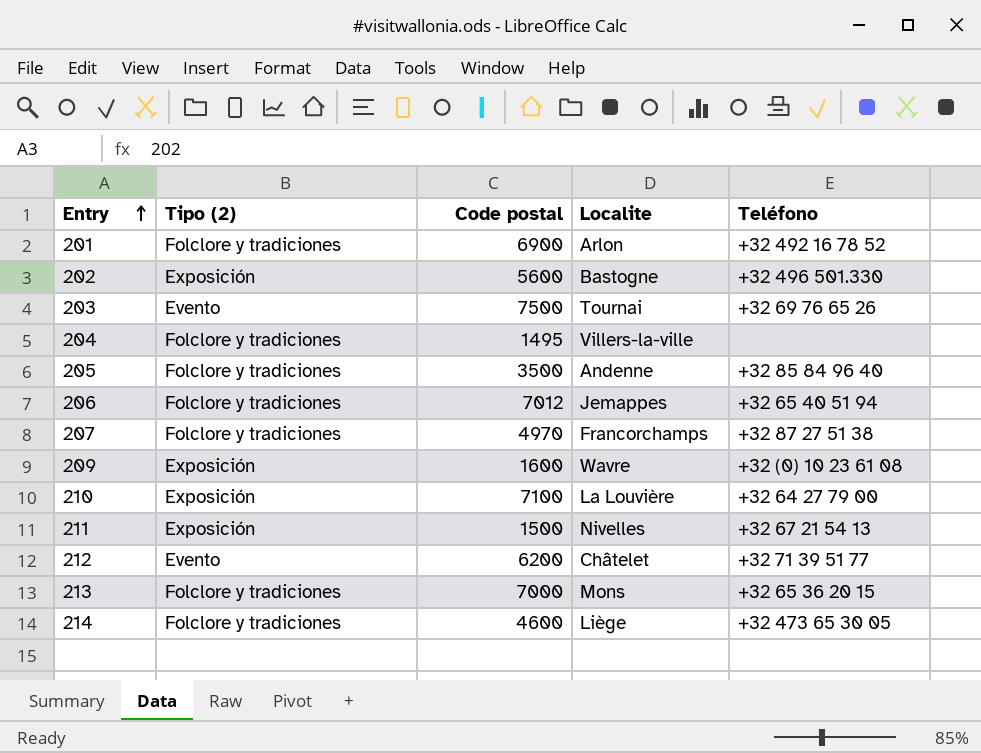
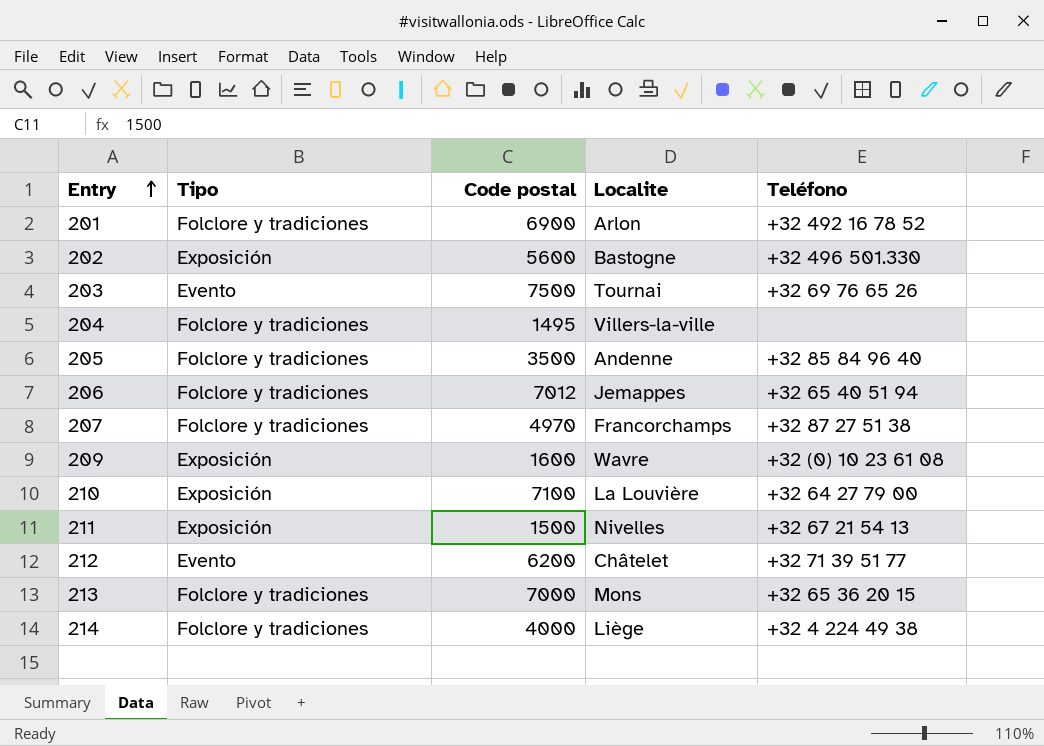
column name: Tipo (2) -> Tipo
214 | Code postal: 4600 -> 4000
214 | Teléfono: +32 473 65 30 05 -> +32 4 224 49 38

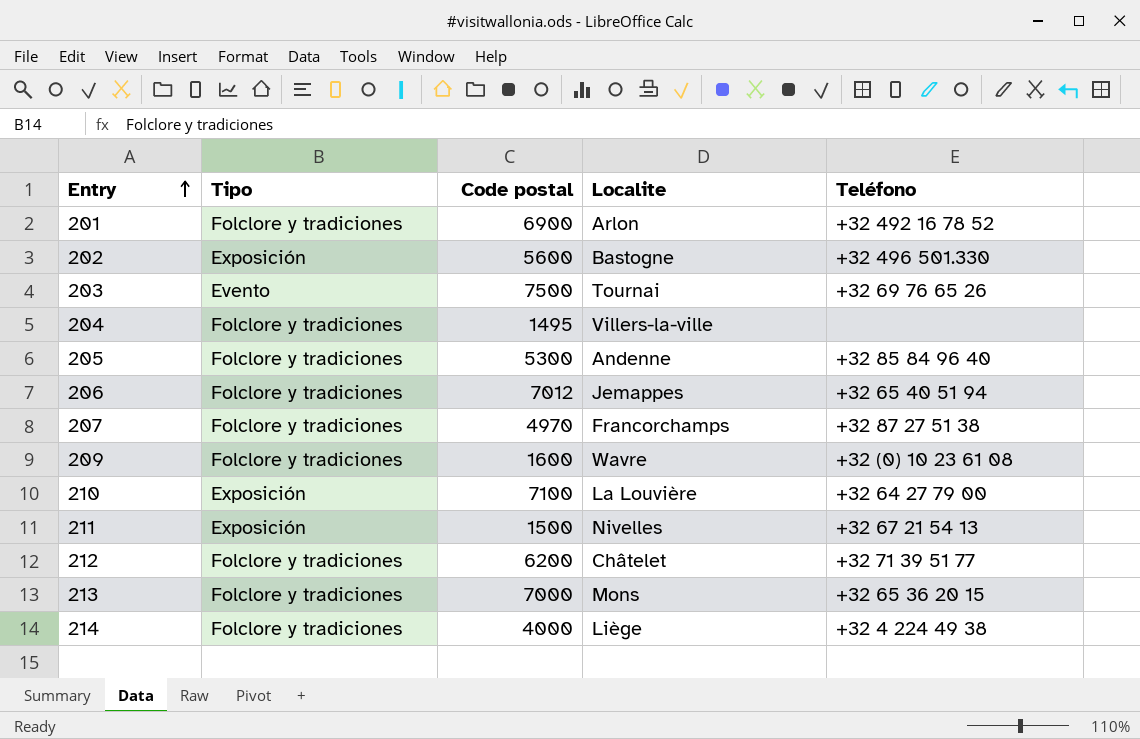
205 | Code postal: 3500 -> 5300
209 | Tipo: Exposición -> Folclore y tradiciones
212 | Tipo: Evento -> Folclore y tradiciones

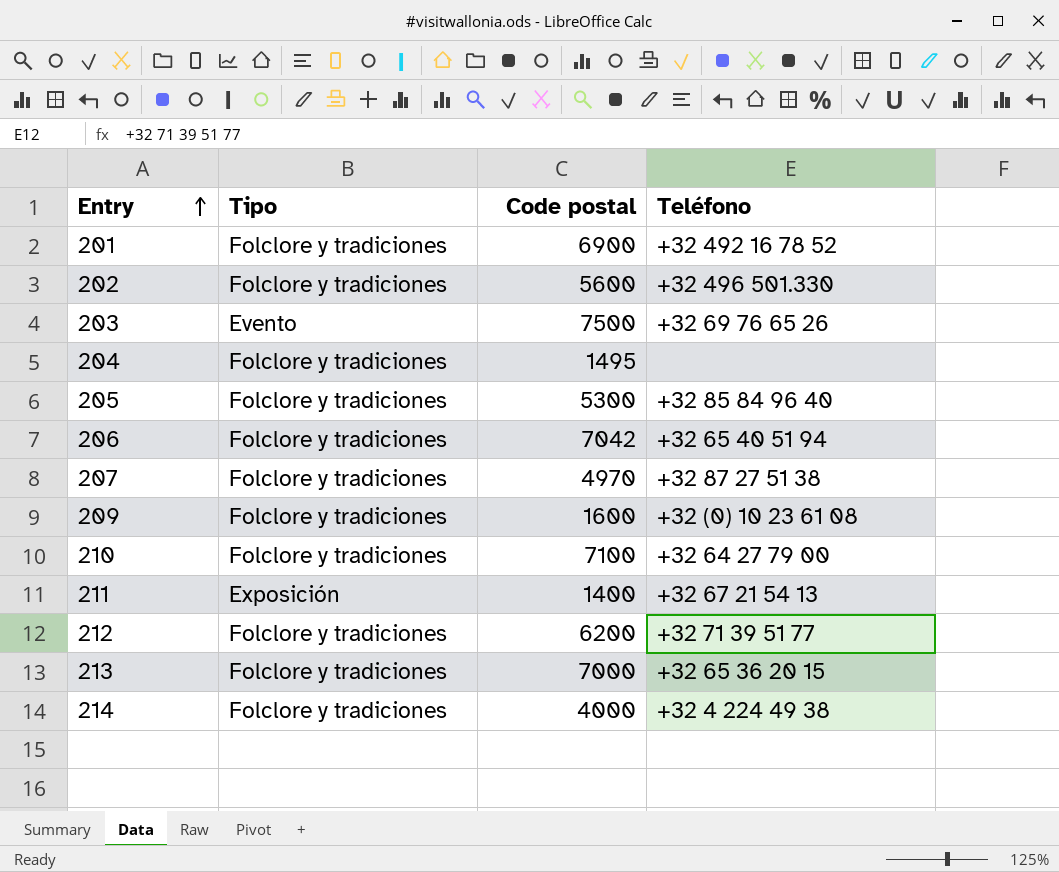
column Localite | position: 4 -> none
202 | Tipo: Exposición -> Folclore y tradiciones
206 | Code postal: 7012 -> 7042
210 | Tipo: Exposición -> Folclore y tradiciones
211 | Code postal: 1500 -> 1400

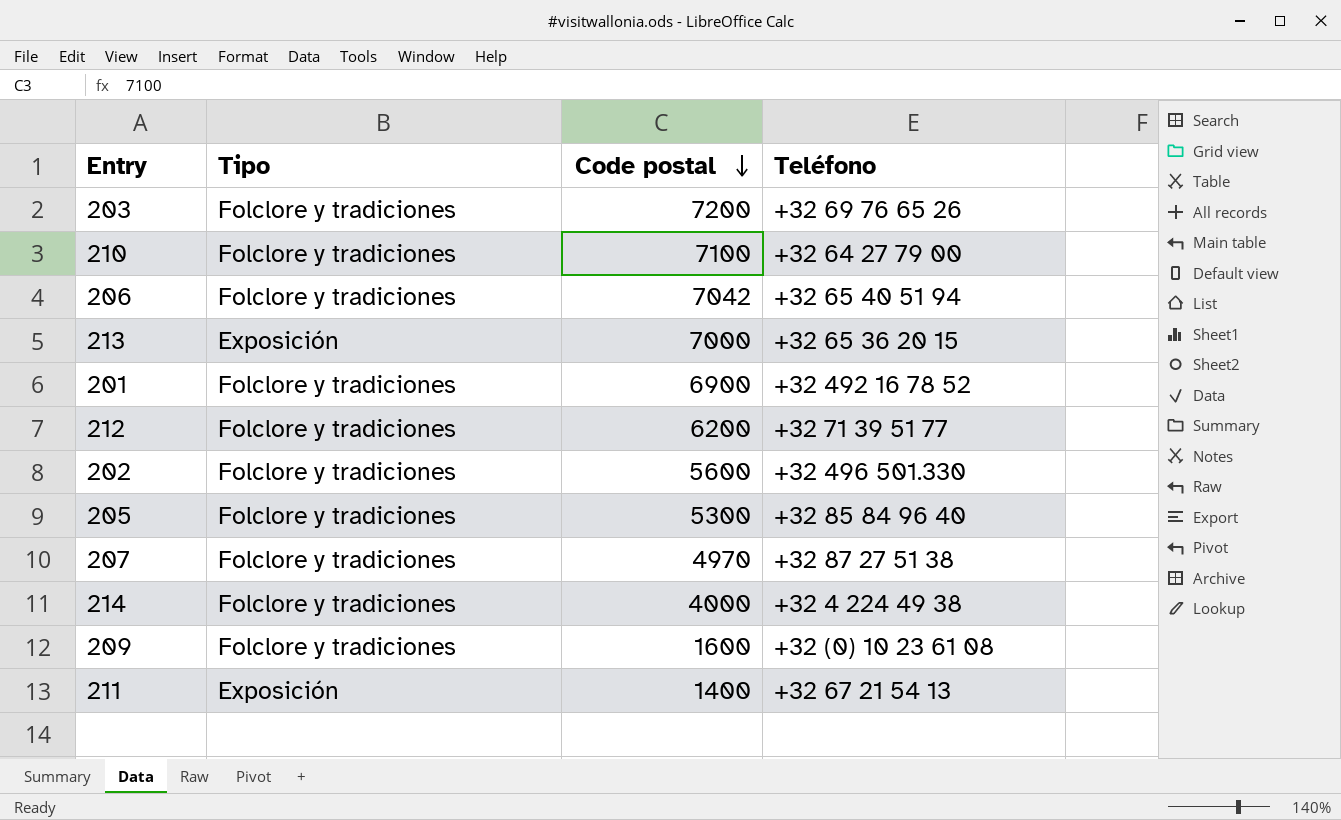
row order: Entry ascending -> Code postal descending
row 204: Folclore y tradiciones | 1495 | none -> none
203 | Tipo: Evento -> Folclore y tradiciones
203 | Code postal: 7500 -> 7200
213 | Tipo: Folclore y tradiciones -> Exposición

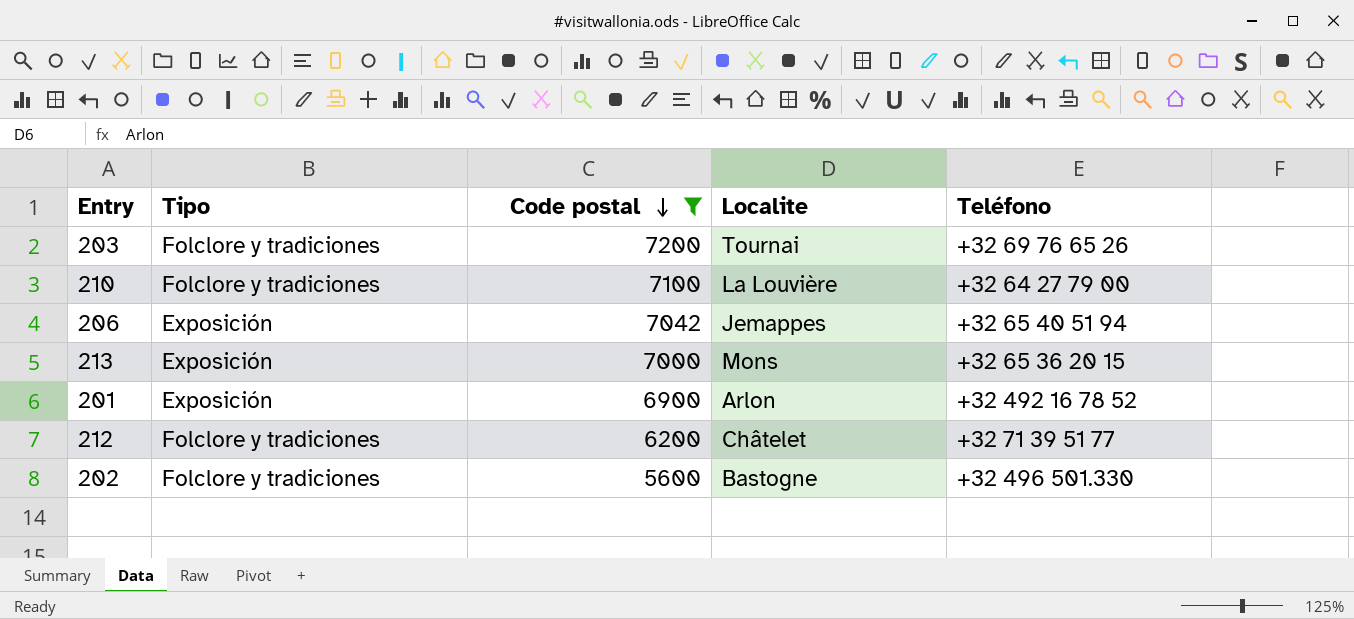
filter: none -> Code postal >= 5600
column Localite | position: none -> 4
206 | Tipo: Folclore y tradiciones -> Exposición
201 | Tipo: Folclore y tradiciones -> Exposición

